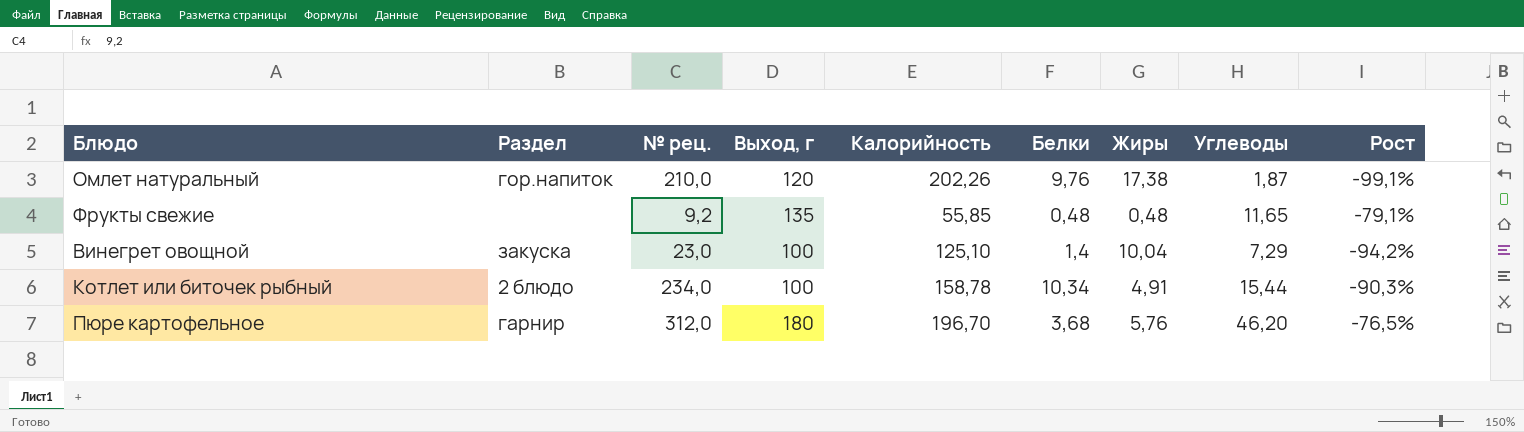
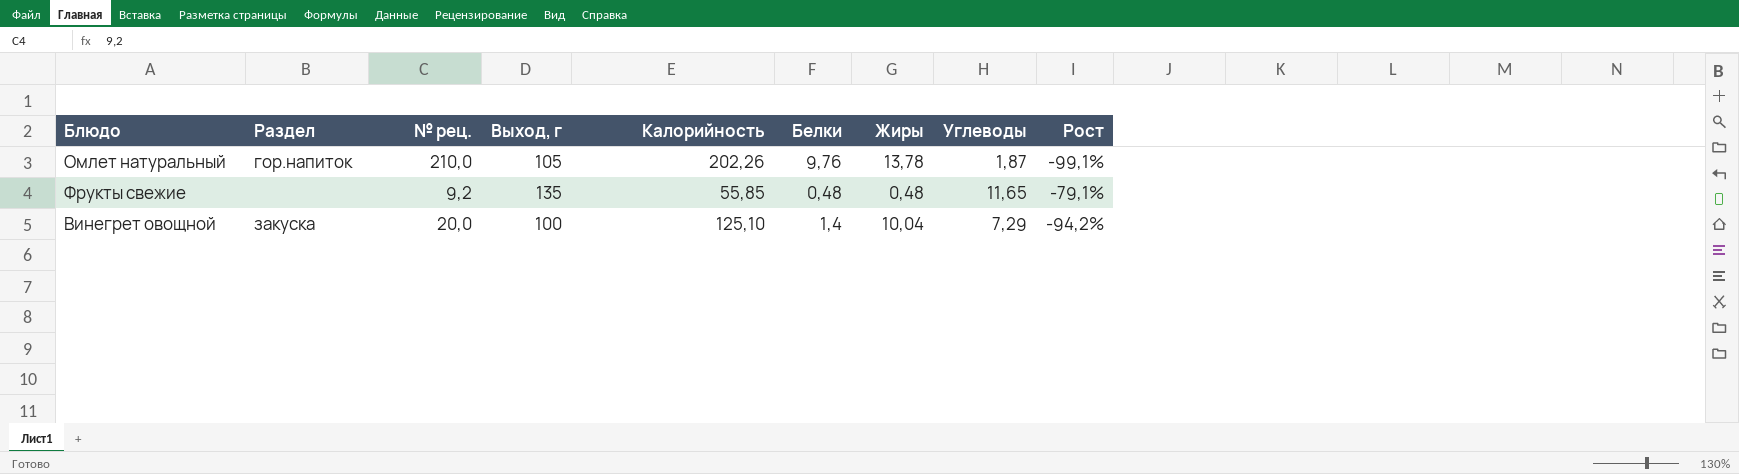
row Котлет или биточек рыбный: 2 блюдо | 234,0 | 100 | 158,78 | 10,34 | 4,91 | 15,44 | -90,3% -> none
row Пюре картофельное: гарнир | 312,0 | 180 | 196,70 | 3,68 | 5,76 | 46,20 | -76,5% -> none
Омлет натуральный | Выход, г: 120 -> 105
Омлет натуральный | Жиры: 17,38 -> 13,78
Винегрет овощной | № рец.: 23,0 -> 20,0

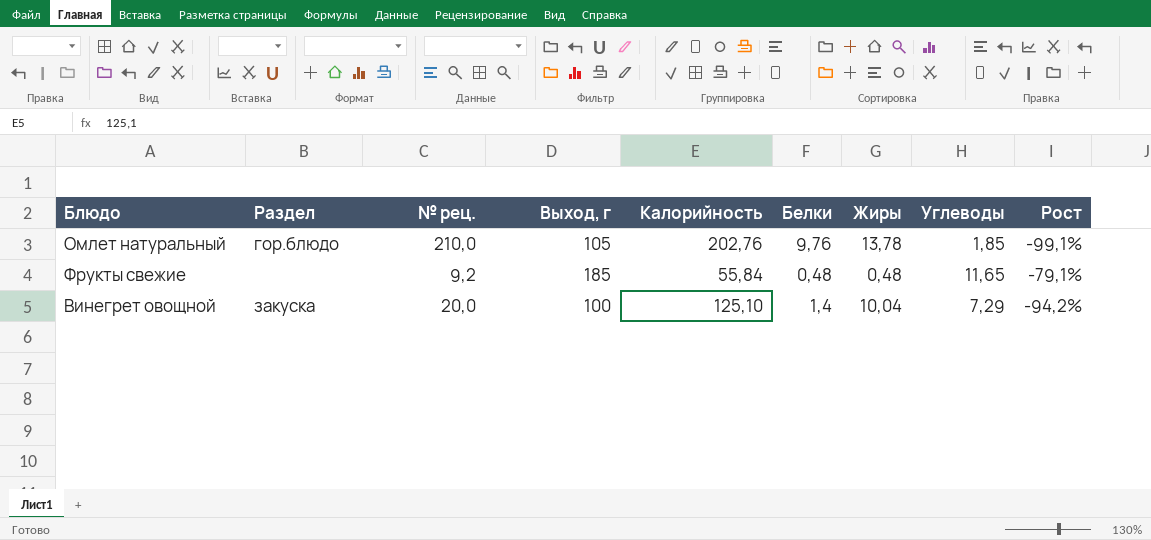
Омлет натуральный | Раздел: гор.напиток -> гор.блюдо
Омлет натуральный | Калорийность: 202,26 -> 202,76
Омлет натуральный | Углеводы: 1,87 -> 1,85
Фрукты свежие | Выход, г: 135 -> 185
Фрукты свежие | Калорийность: 55,85 -> 55,84

